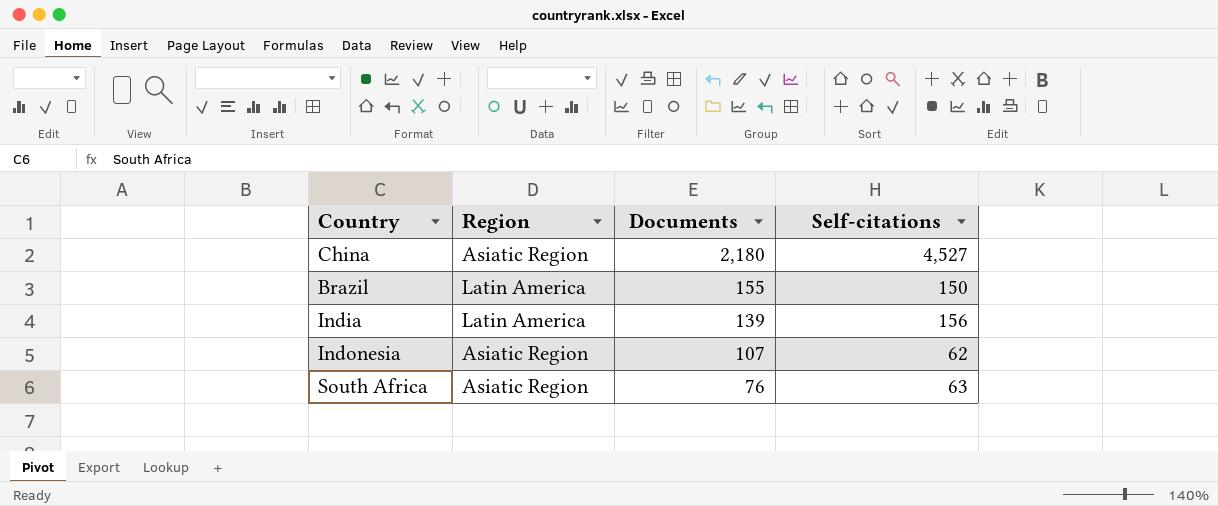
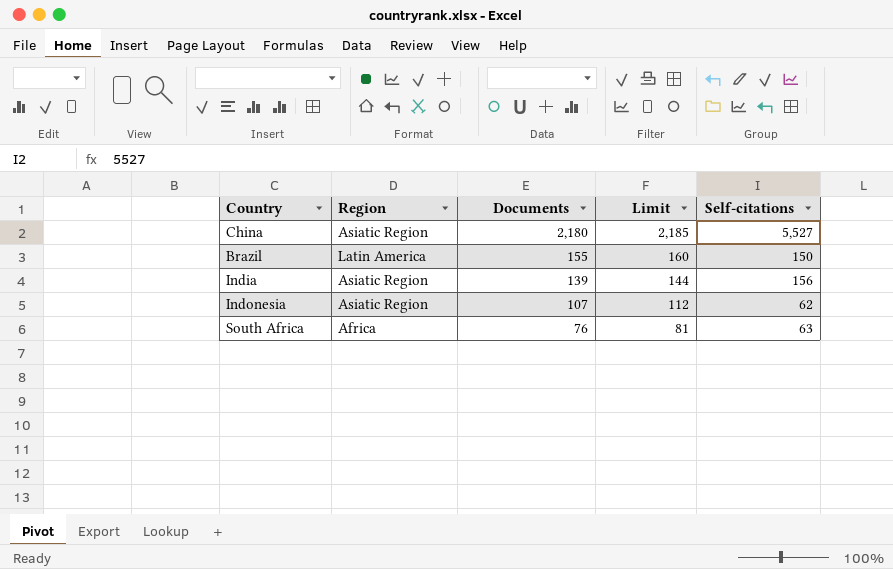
column Limit | formula: none -> [Documents] + 5
China | Self-citations: 4,527 -> 5,527
India | Region: Latin America -> Asiatic Region
South Africa | Region: Asiatic Region -> Africa

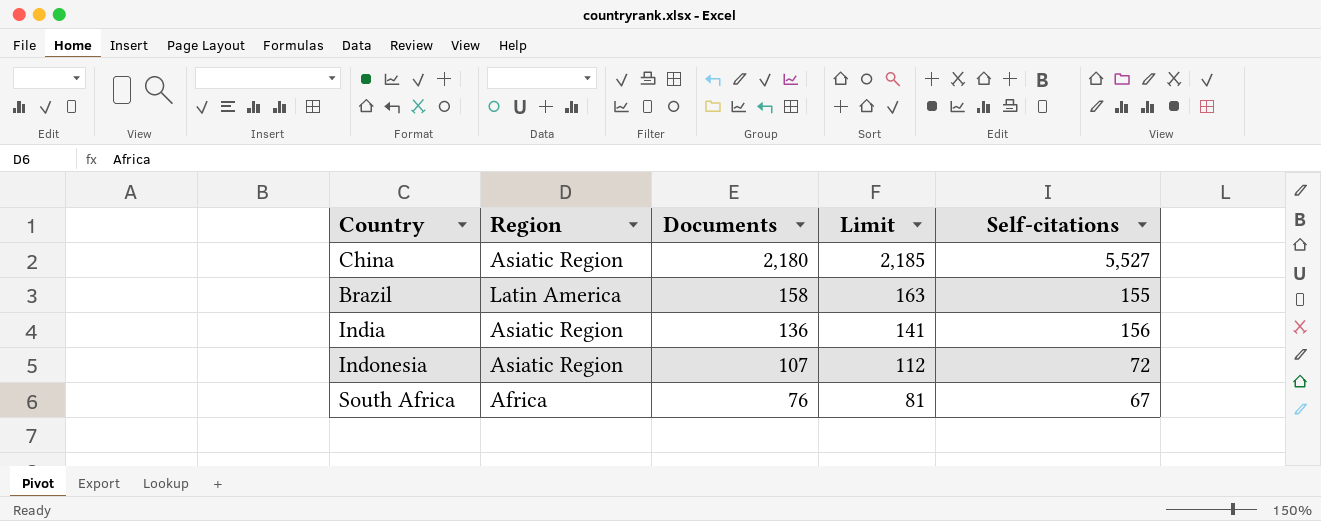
Brazil | Documents: 155 -> 158
Brazil | Limit: 160 -> 163
Brazil | Self-citations: 150 -> 155
India | Documents: 139 -> 136
India | Limit: 144 -> 141
Indonesia | Self-citations: 62 -> 72
South Africa | Self-citations: 63 -> 67

